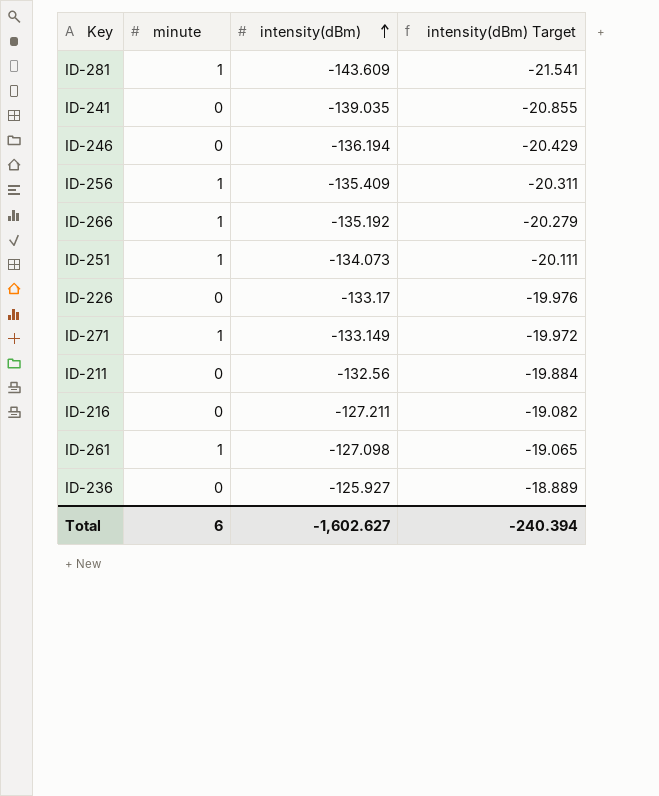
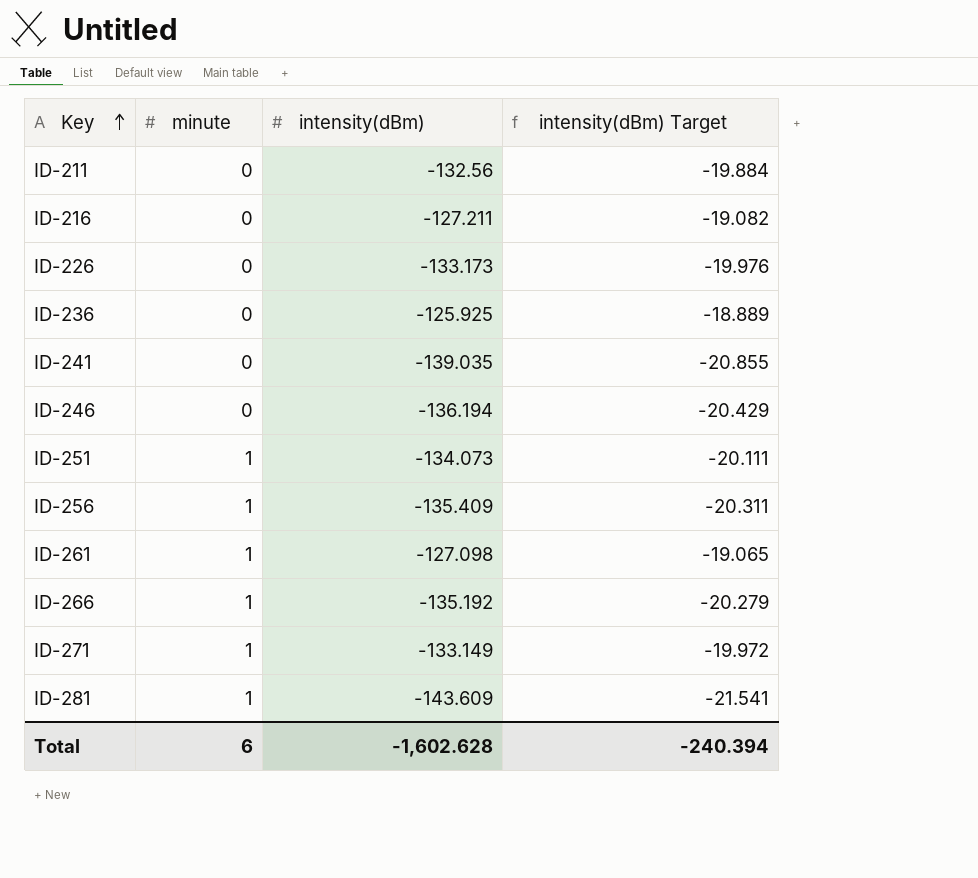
row order: intensity(dBm) ascending -> Key ascending
ID-226 | intensity(dBm): -133.17 -> -133.173
ID-236 | intensity(dBm): -125.927 -> -125.925
Total | intensity(dBm): -1,602.627 -> -1,602.628

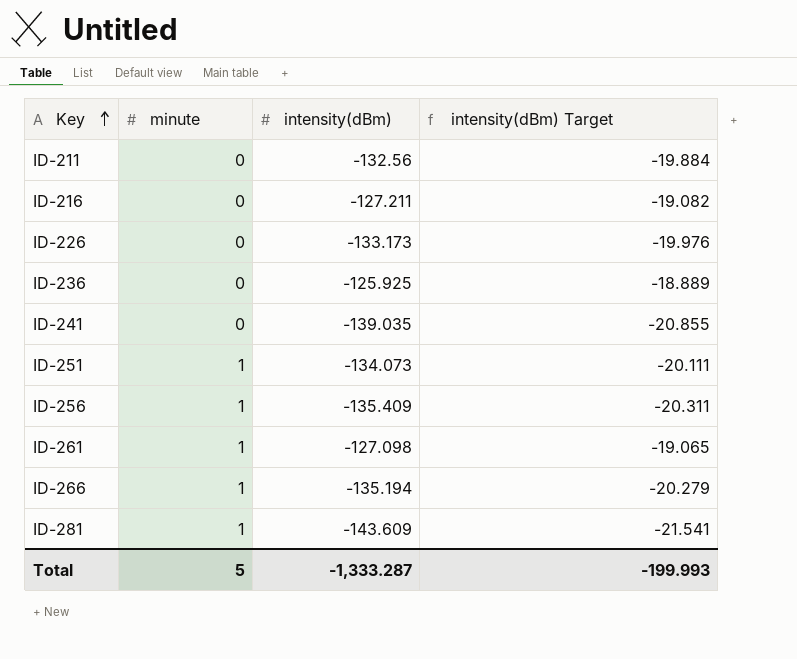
row ID-246: 0 | -136.194 | -20.429 -> none
row ID-271: 1 | -133.149 | -19.972 -> none
ID-266 | intensity(dBm): -135.192 -> -135.194
Total | minute: 6 -> 5
Total | intensity(dBm): -1,602.628 -> -1,333.287
Total | intensity(dBm) Target: -240.394 -> -199.993

